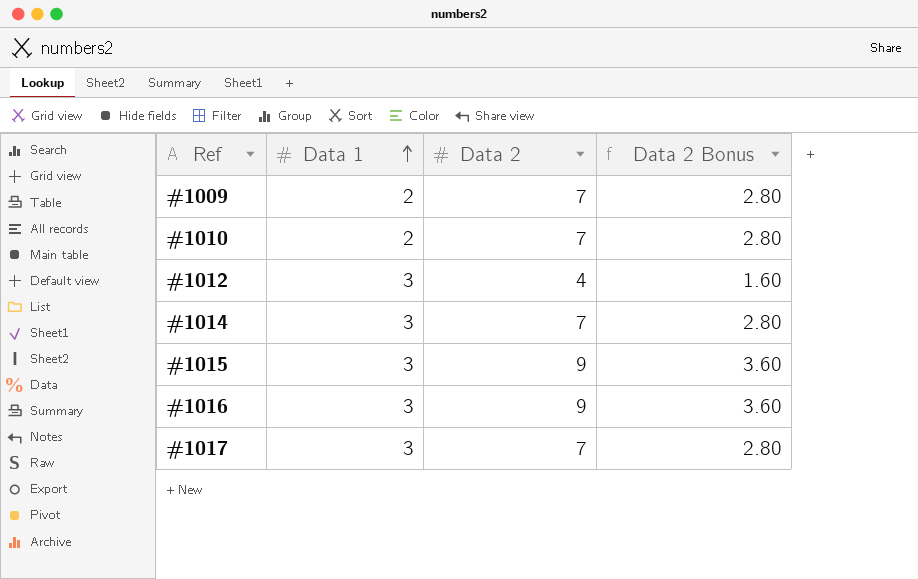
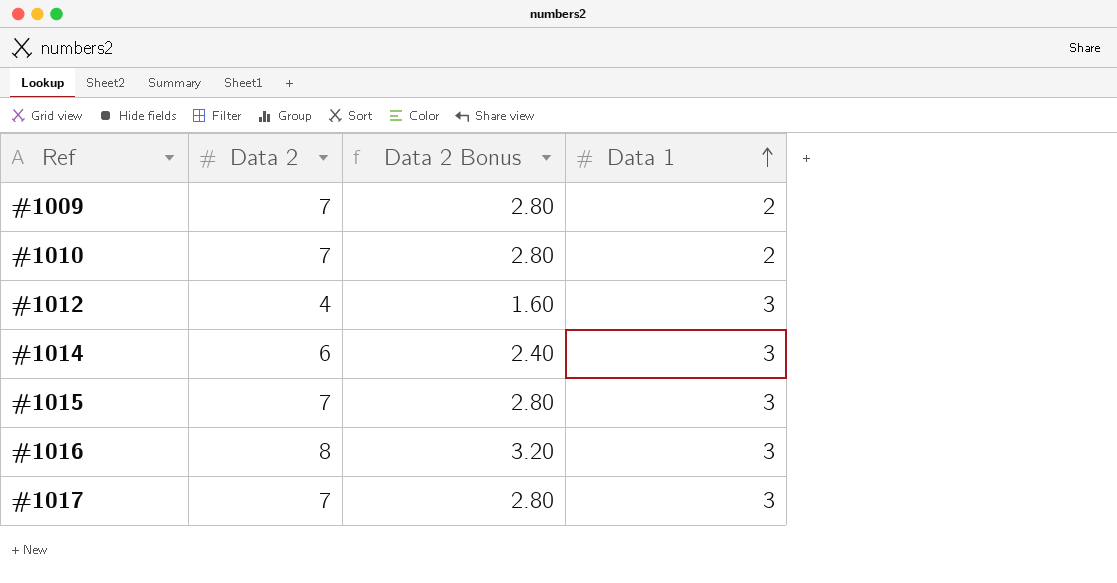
column Data 1 | position: 2 -> 4
#1014 | Data 2: 7 -> 6
#1014 | Data 2 Bonus: 2.80 -> 2.40
#1015 | Data 2: 9 -> 7
#1015 | Data 2 Bonus: 3.60 -> 2.80
#1016 | Data 2: 9 -> 8
#1016 | Data 2 Bonus: 3.60 -> 3.20

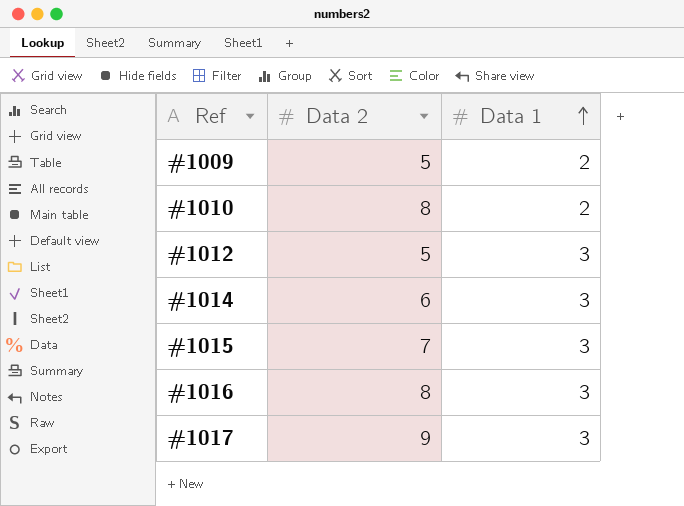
column Data 2 Bonus | formula: [Data 2] * 0.4 -> none
#1009 | Data 2: 7 -> 5
#1010 | Data 2: 7 -> 8
#1012 | Data 2: 4 -> 5
#1017 | Data 2: 7 -> 9

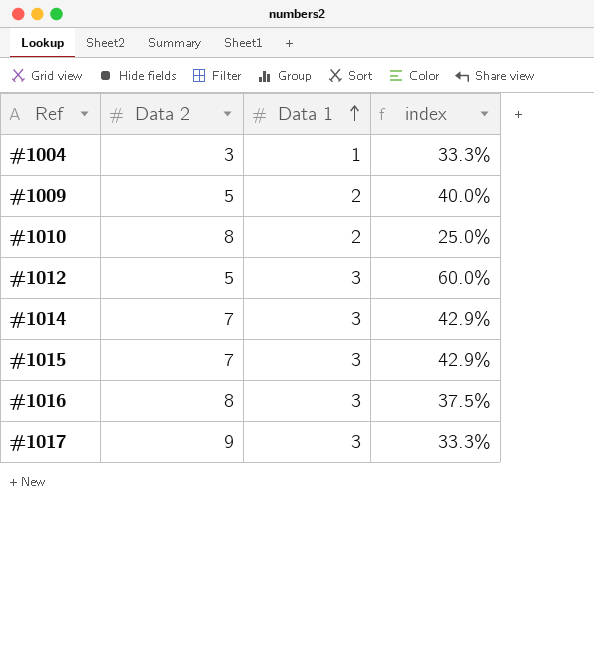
column index | formula: none -> [Data 1] / [Data 2]
row #1004: none -> 3 | 1 | 33.3%
#1014 | Data 2: 6 -> 7

